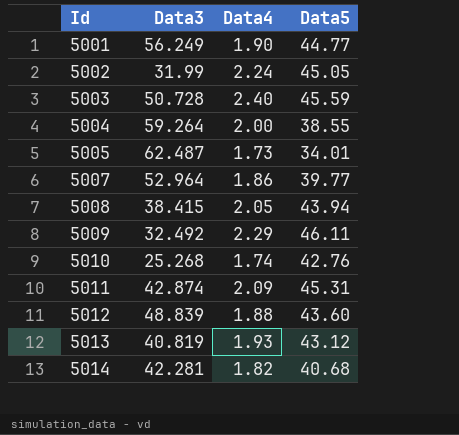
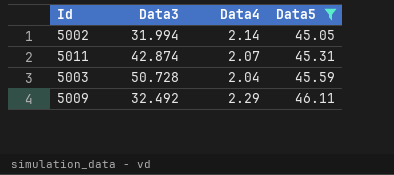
filter: none -> Data5 >= 45.05
row order: Id ascending -> Data5 ascending
5002 | Data3: 31.99 -> 31.994
5002 | Data4: 2.24 -> 2.14
5011 | Data4: 2.09 -> 2.07
5003 | Data4: 2.40 -> 2.04

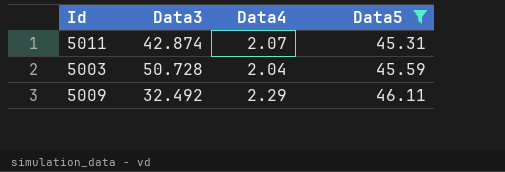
row 5002: 31.994 | 2.14 | 45.05 -> none

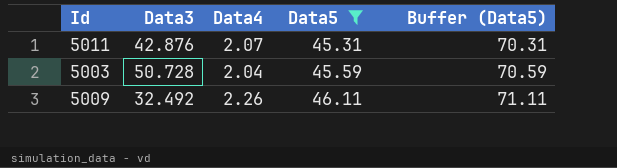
column Buffer (Data5) | formula: none -> [Data5] + 25
5011 | Data3: 42.874 -> 42.876
5009 | Data4: 2.29 -> 2.26

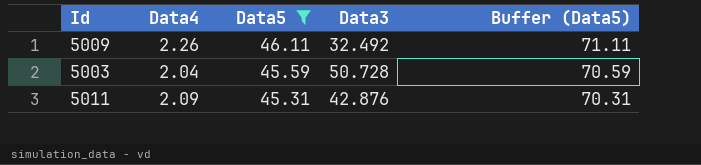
row order: Data5 ascending -> Data5 descending
column Data3 | position: 2 -> 4
5011 | Data4: 2.07 -> 2.09

